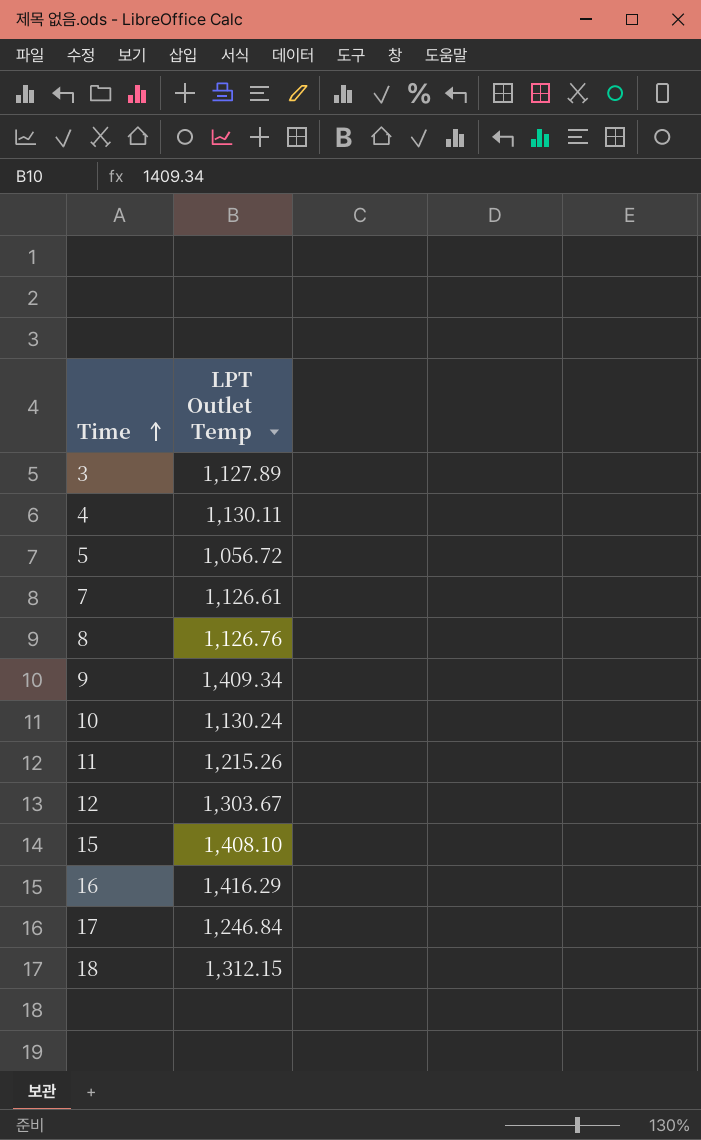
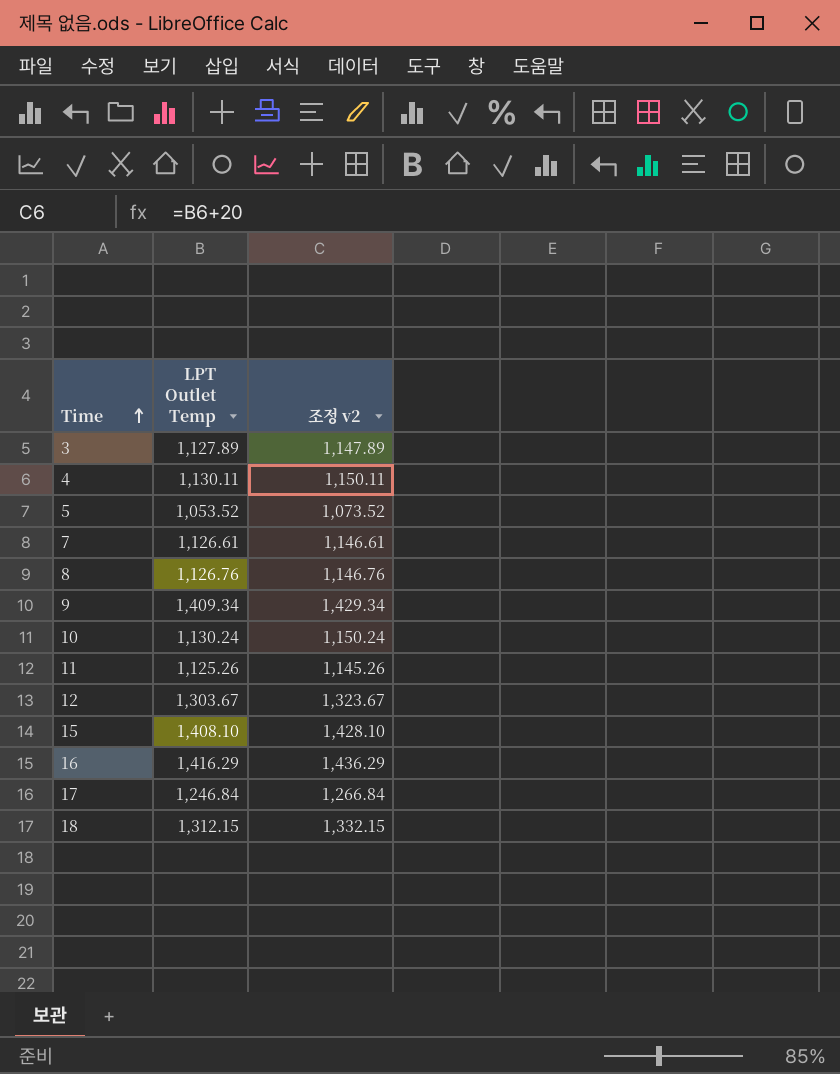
column 조정 v2 | formula: none -> [LPT Outlet Temp] + 20
5 | LPT Outlet Temp: 1,056.72 -> 1,053.52
11 | LPT Outlet Temp: 1,215.26 -> 1,125.26

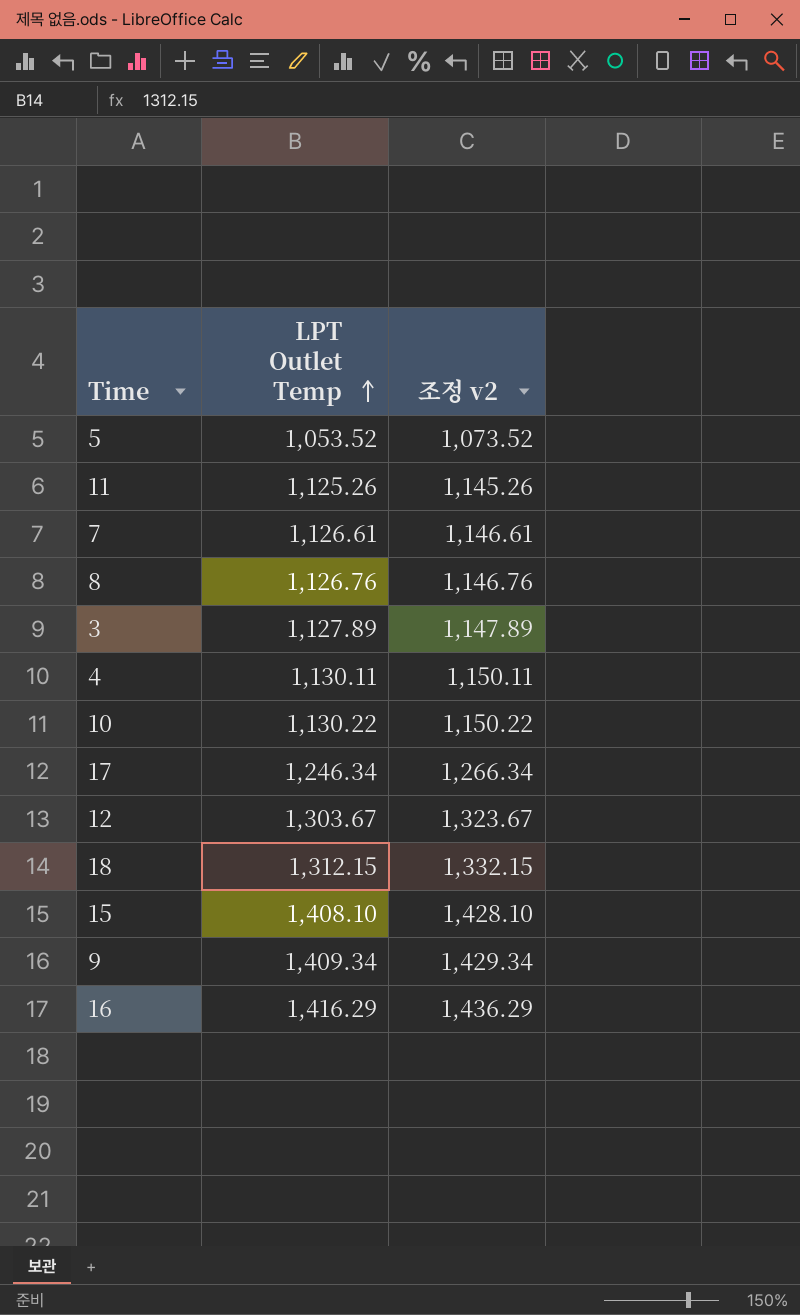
row order: Time ascending -> LPT Outlet Temp ascending
10 | LPT Outlet Temp: 1,130.24 -> 1,130.22
10 | 조정 v2: 1,150.24 -> 1,150.22
17 | LPT Outlet Temp: 1,246.84 -> 1,246.34
17 | 조정 v2: 1,266.84 -> 1,266.34

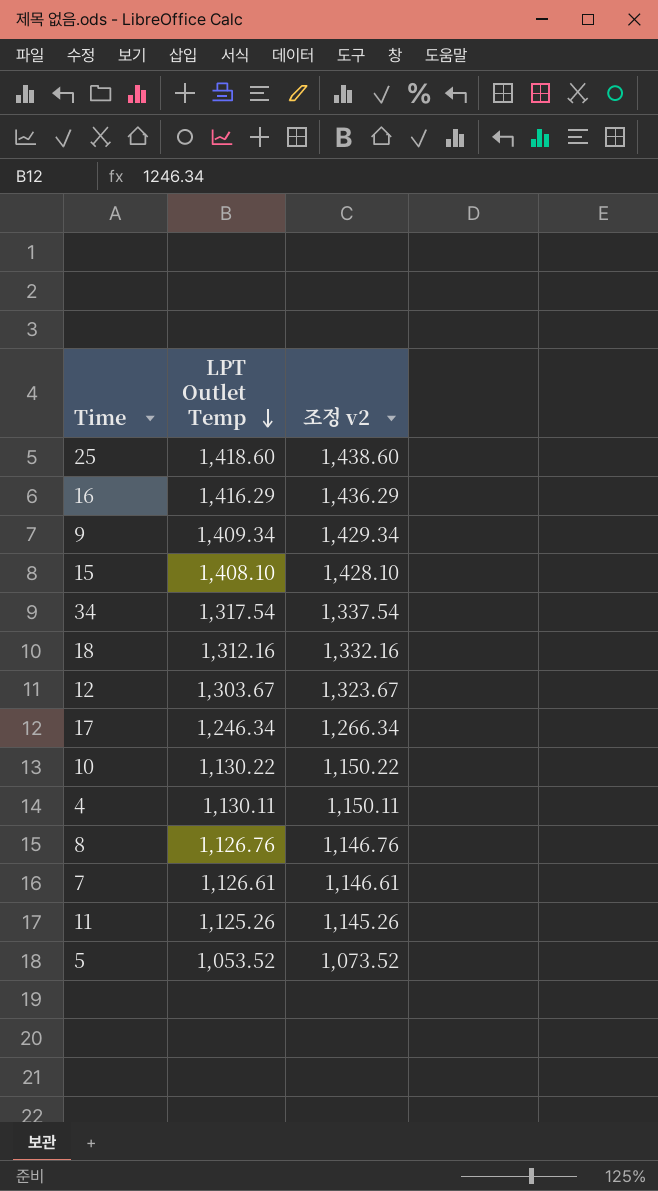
row order: LPT Outlet Temp ascending -> LPT Outlet Temp descending
row 3: 1,127.89 | 1,147.89 -> none
row 25: none -> 1,418.60 | 1,438.60
row 34: none -> 1,317.54 | 1,337.54
18 | LPT Outlet Temp: 1,312.15 -> 1,312.16
18 | 조정 v2: 1,332.15 -> 1,332.16

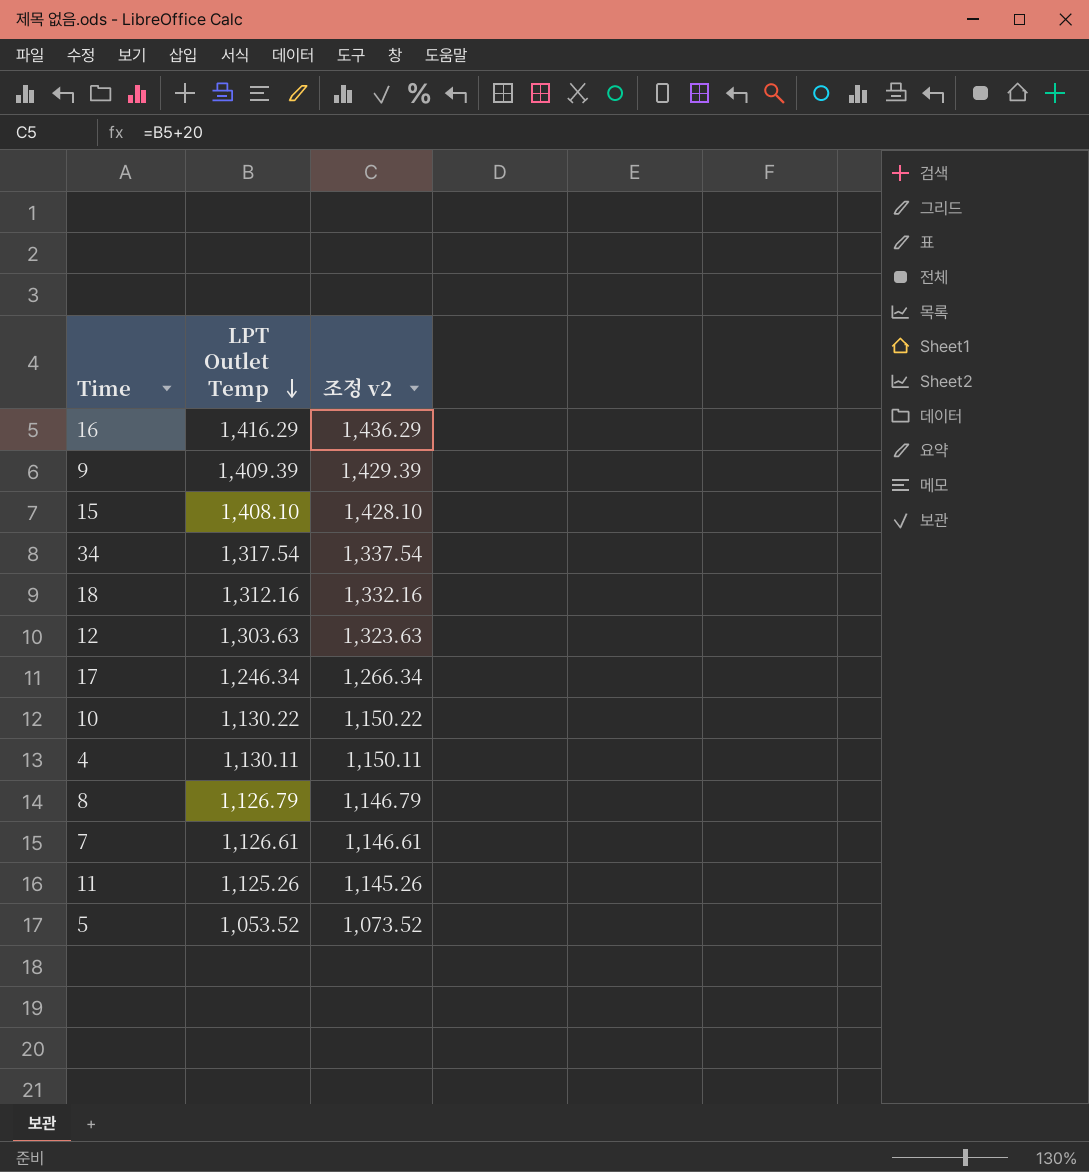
row 25: 1,418.60 | 1,438.60 -> none
9 | LPT Outlet Temp: 1,409.34 -> 1,409.39
9 | 조정 v2: 1,429.34 -> 1,429.39
12 | LPT Outlet Temp: 1,303.67 -> 1,303.63
12 | 조정 v2: 1,323.67 -> 1,323.63
8 | LPT Outlet Temp: 1,126.76 -> 1,126.79
8 | 조정 v2: 1,146.76 -> 1,146.79

